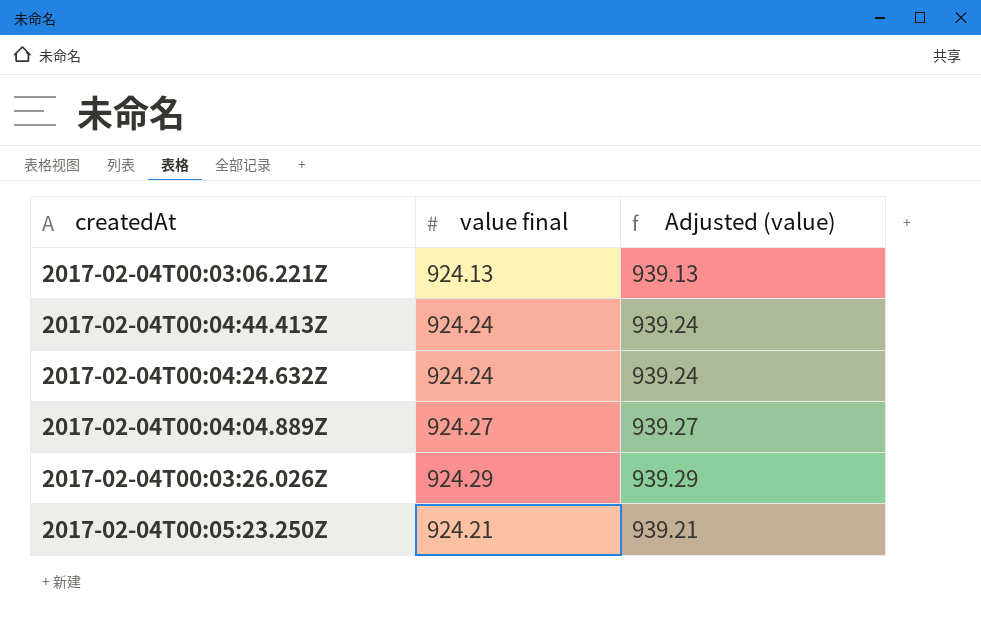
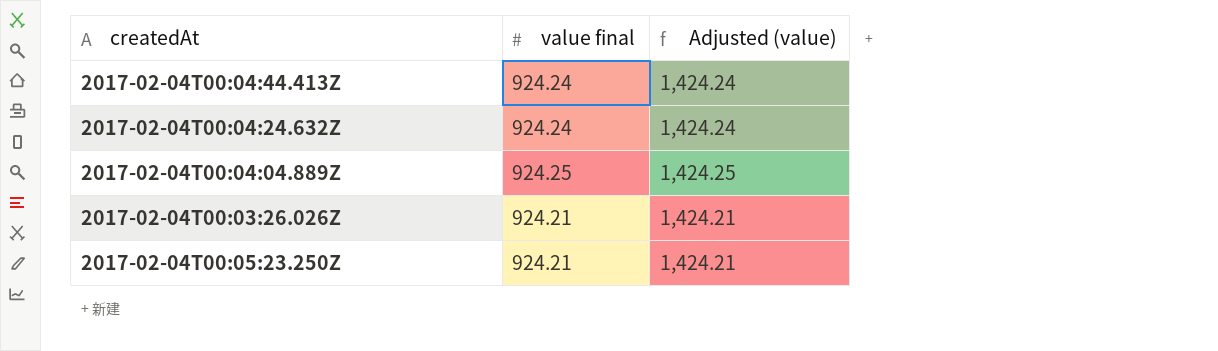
column Adjusted (value) | formula: [value final] + 15 -> [value final] + 500
row 2017-02-04T00:03:06.221Z: 924.13 | 939.13 -> none
2017-02-04T00:04:04.889Z | value final: 924.27 -> 924.25
2017-02-04T00:03:26.026Z | value final: 924.29 -> 924.21

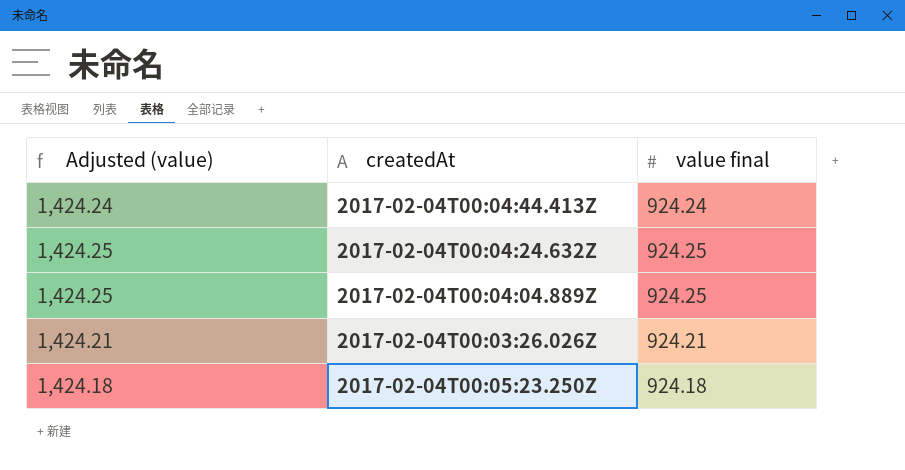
column Adjusted (value) | position: 3 -> 1
2017-02-04T00:04:24.632Z | Adjusted (value): 1,424.24 -> 1,424.25
2017-02-04T00:04:24.632Z | value final: 924.24 -> 924.25
2017-02-04T00:05:23.250Z | Adjusted (value): 1,424.21 -> 1,424.18
2017-02-04T00:05:23.250Z | value final: 924.21 -> 924.18

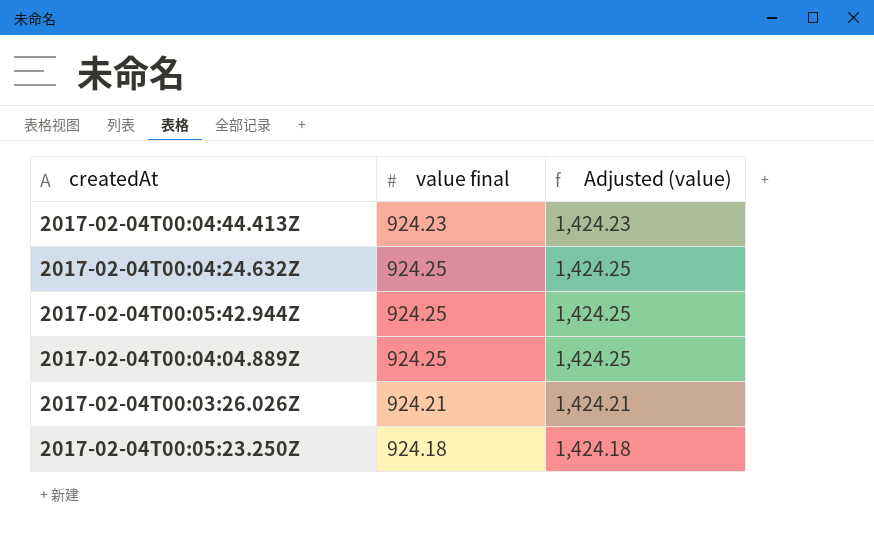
column Adjusted (value) | position: 1 -> 3
2017-02-04T00:04:44.413Z | value final: 924.24 -> 924.23
2017-02-04T00:04:44.413Z | Adjusted (value): 1,424.24 -> 1,424.23
row 2017-02-04T00:05:42.944Z: none -> 924.25 | 1,424.25

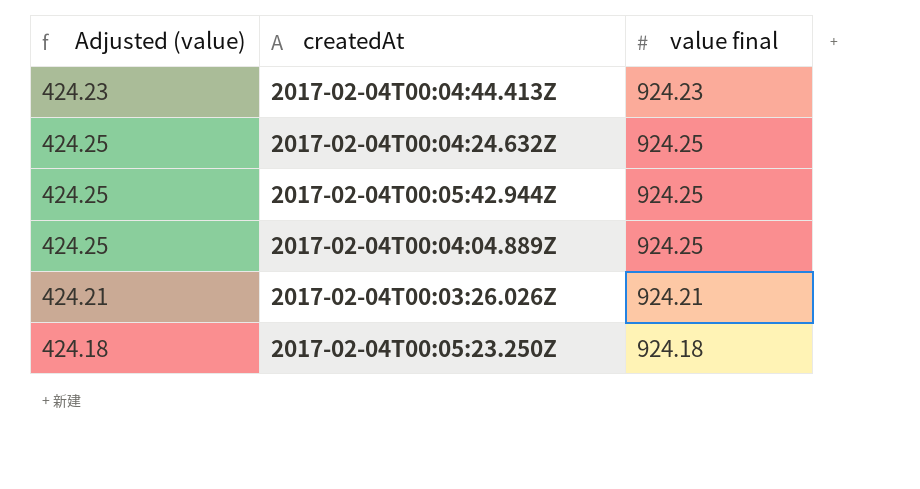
column Adjusted (value) | formula: [value final] + 500 -> [value final] - 500
column Adjusted (value) | position: 3 -> 1

